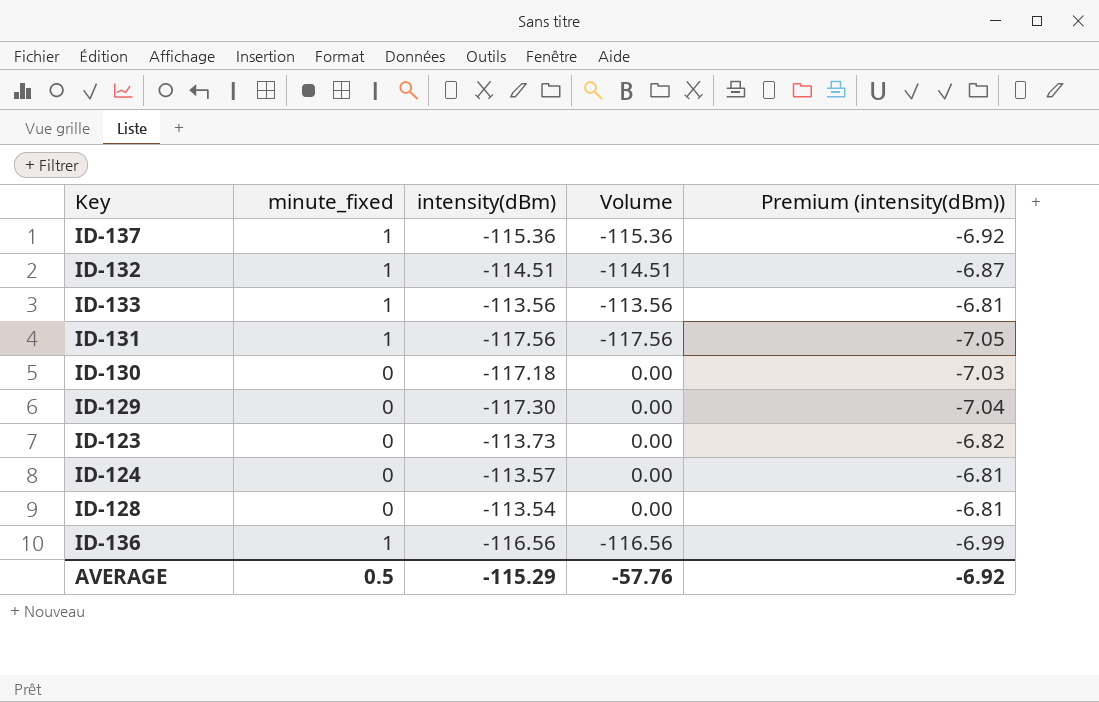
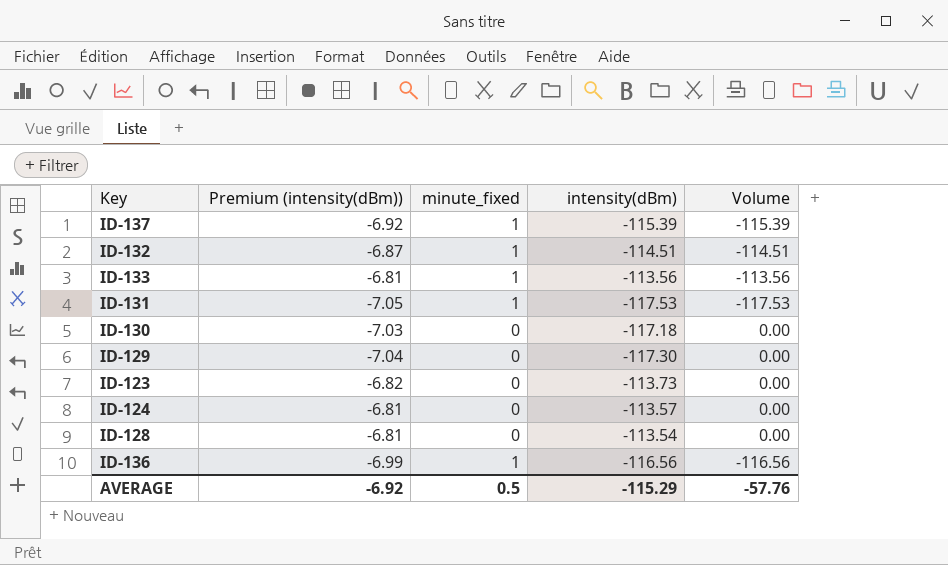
column Premium (intensity(dBm)) | position: 5 -> 2
ID-137 | intensity(dBm): -115.36 -> -115.39
ID-137 | Volume: -115.36 -> -115.39
ID-131 | intensity(dBm): -117.56 -> -117.53
ID-131 | Volume: -117.56 -> -117.53

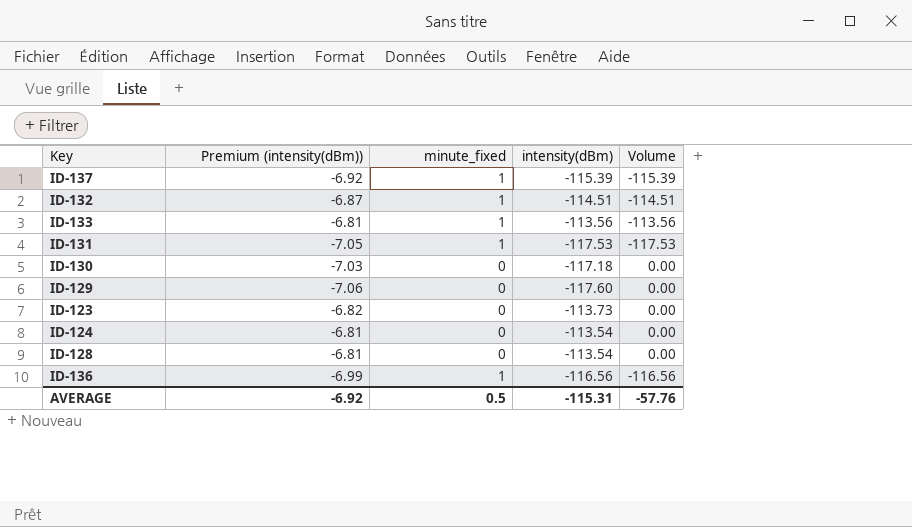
ID-129 | Premium (intensity(dBm)): -7.04 -> -7.06
ID-129 | intensity(dBm): -117.30 -> -117.60
ID-124 | intensity(dBm): -113.57 -> -113.54
AVERAGE | intensity(dBm): -115.29 -> -115.31

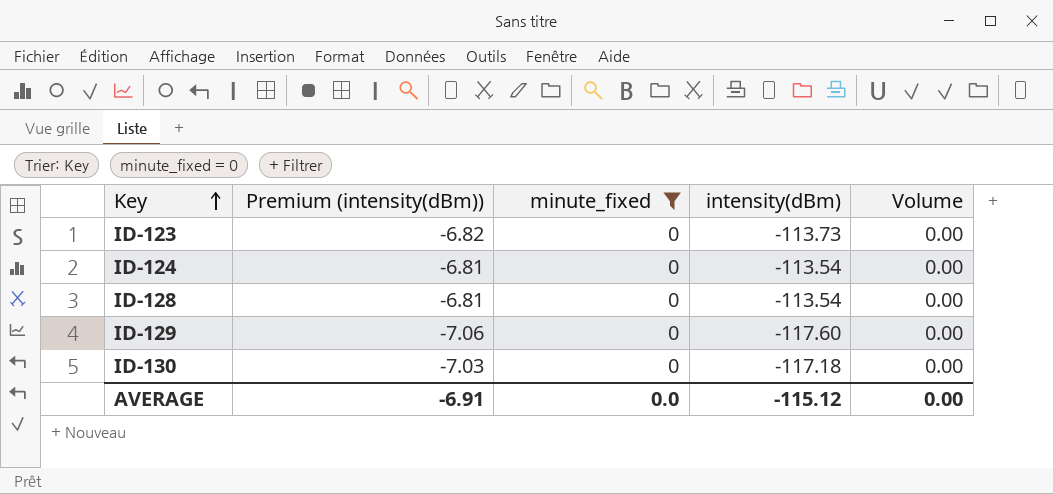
filter: none -> minute_fixed = 0
row order: none -> Key ascending
AVERAGE | Premium (intensity(dBm)): -6.92 -> -6.91
AVERAGE | minute_fixed: 0.5 -> 0.0
AVERAGE | intensity(dBm): -115.31 -> -115.12
AVERAGE | Volume: -57.76 -> 0.00

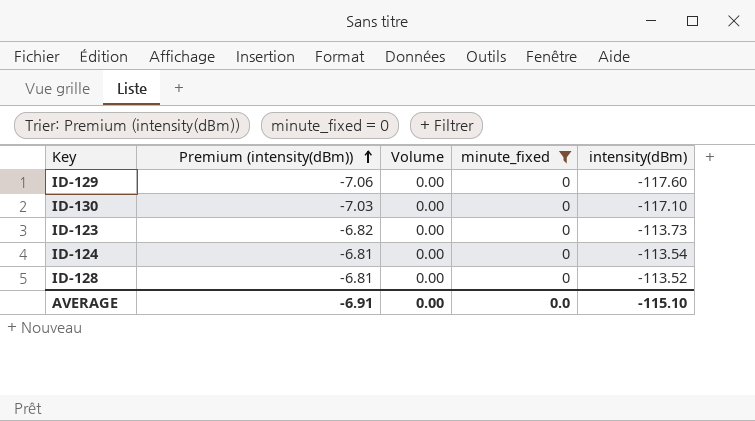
row order: Key ascending -> Premium (intensity(dBm)) ascending
column Volume | position: 5 -> 3
ID-130 | intensity(dBm): -117.18 -> -117.10
ID-128 | intensity(dBm): -113.54 -> -113.52
AVERAGE | intensity(dBm): -115.12 -> -115.10

